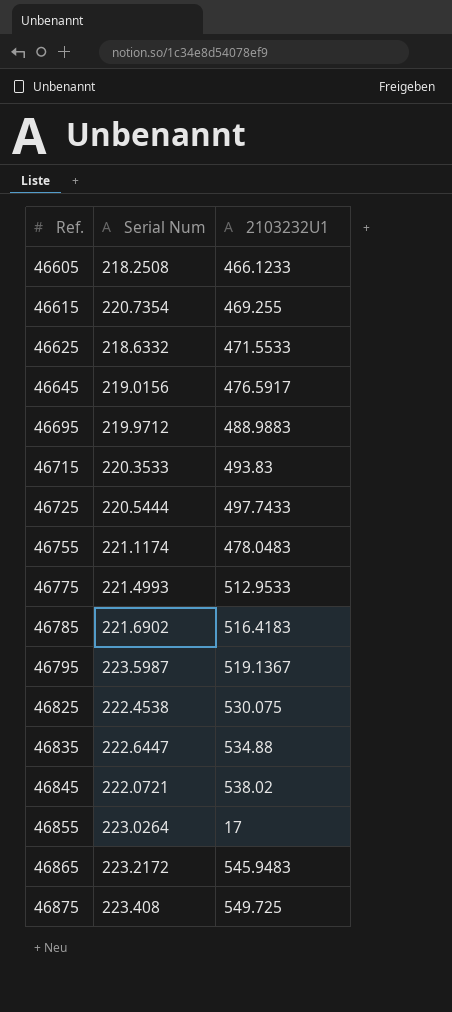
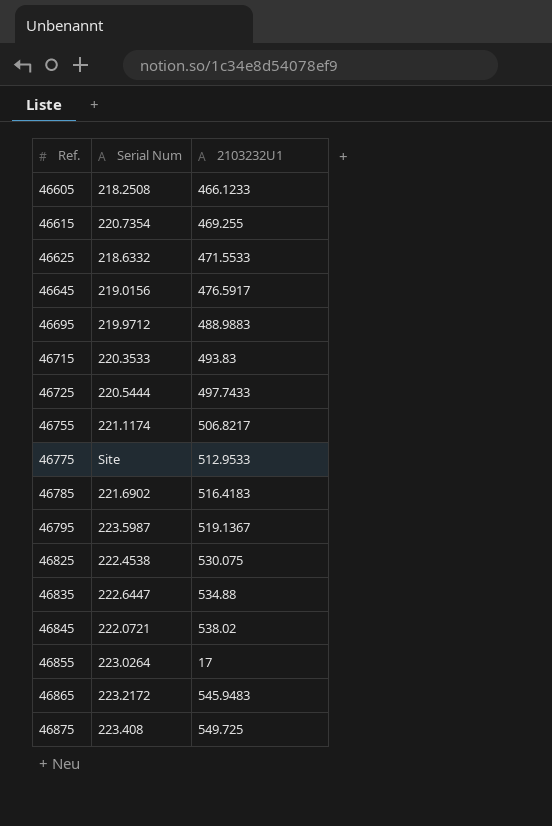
46755 | 2103232U1: 478.0483 -> 506.8217
46775 | Serial Num: 221.4993 -> Site

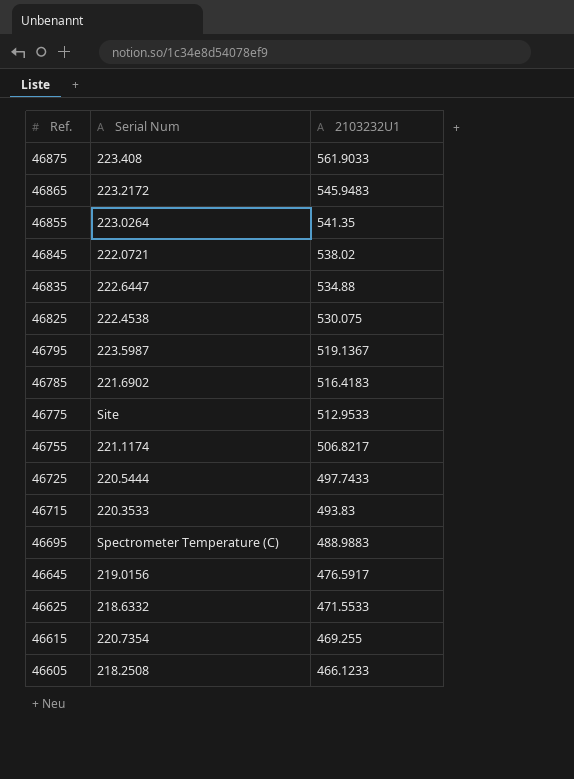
row order: Ref. ascending -> Ref. descending
46875 | 2103232U1: 549.725 -> 561.9033
46855 | 2103232U1: 17 -> 541.35
46695 | Serial Num: 219.9712 -> Spectrometer Temperature (C)

